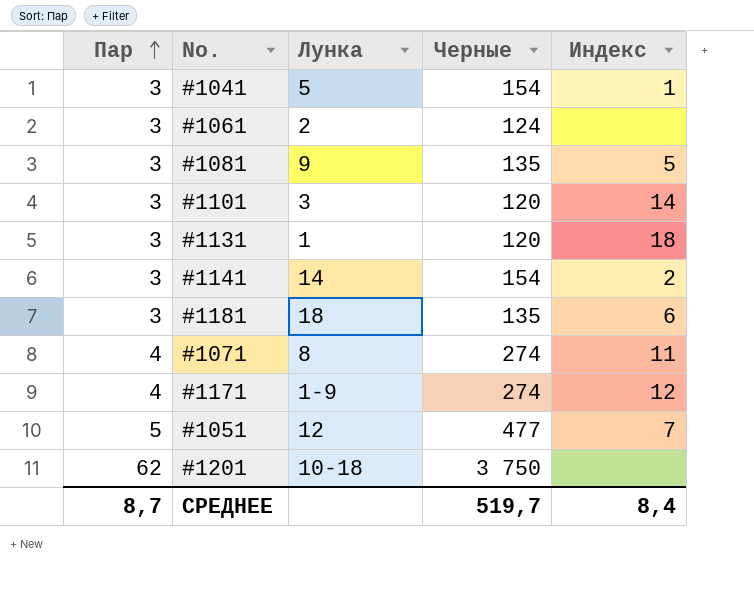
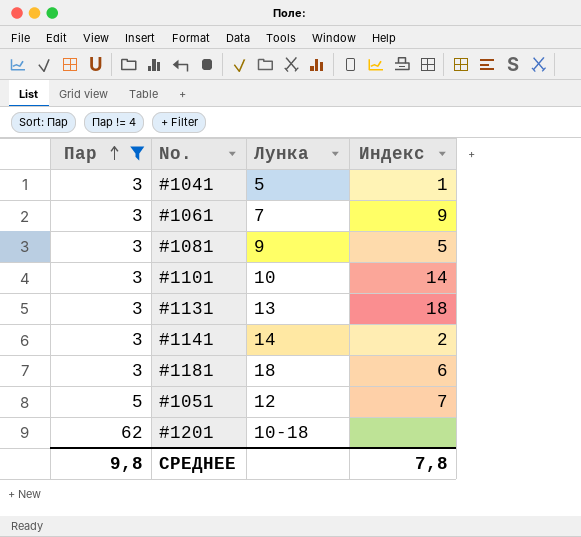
filter: none -> Пар != 4
column Черные | position: 4 -> none
#1061 | Лунка: 2 -> 7
#1061 | Индекс: none -> 9
#1101 | Лунка: 3 -> 10
#1131 | Лунка: 1 -> 13
СРЕДНЕЕ | Пар: 8,7 -> 9,8
СРЕДНЕЕ | Индекс: 8,4 -> 7,8

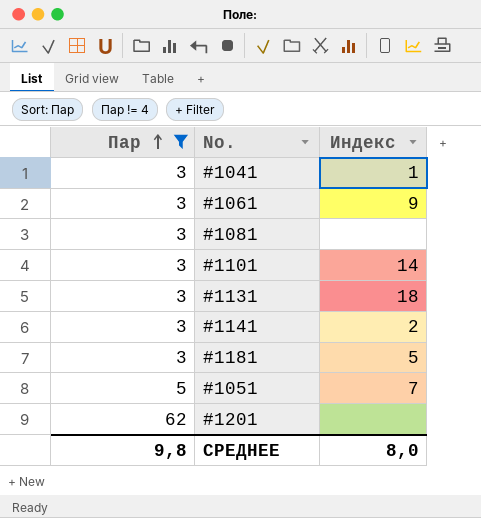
column Лунка | position: 3 -> none
#1081 | Индекс: 5 -> none
#1181 | Индекс: 6 -> 5
СРЕДНЕЕ | Индекс: 7,8 -> 8,0

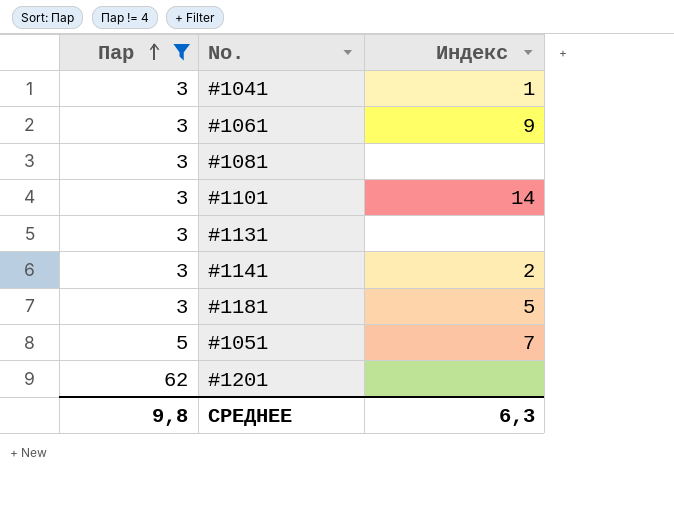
#1131 | Индекс: 18 -> none
СРЕДНЕЕ | Индекс: 8,0 -> 6,3

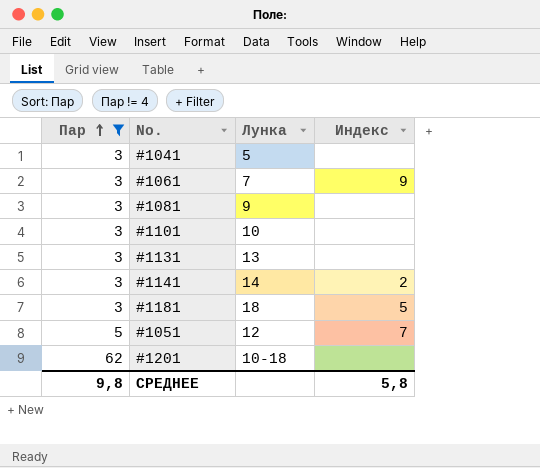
column Лунка | position: none -> 3
#1041 | Индекс: 1 -> none
#1101 | Индекс: 14 -> none
СРЕДНЕЕ | Индекс: 6,3 -> 5,8

